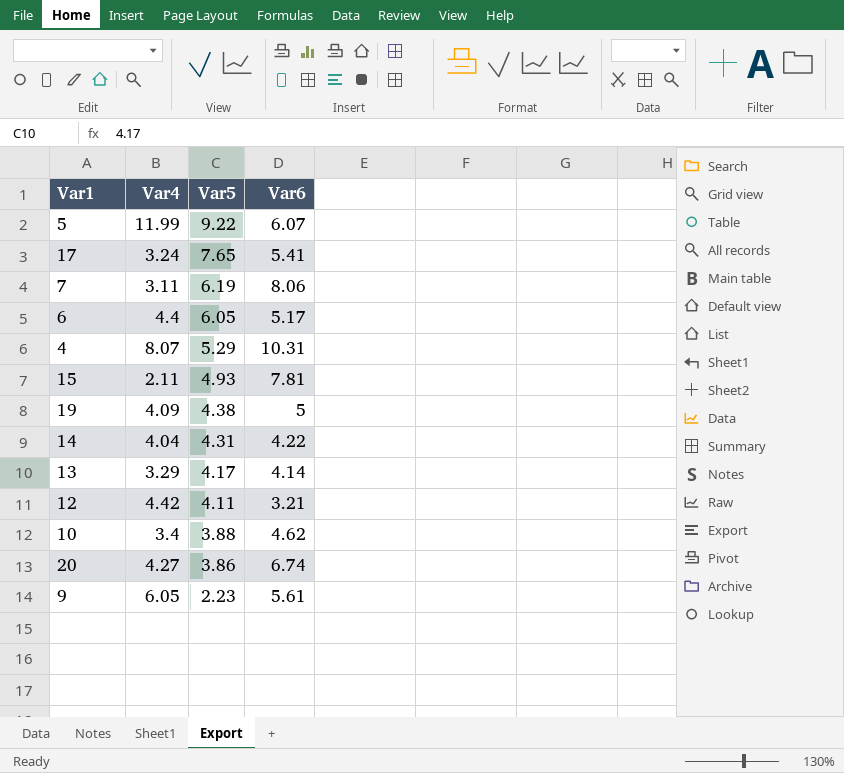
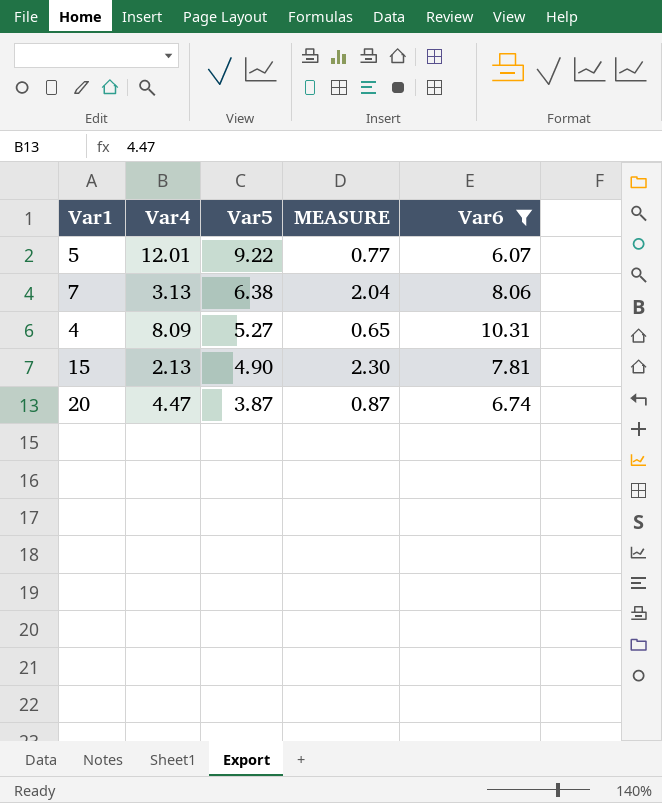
filter: none -> Var6 >= 6.07
column MEASURE | formula: none -> [Var5] / [Var4]
5 | Var4: 11.99 -> 12.01
7 | Var4: 3.11 -> 3.13
7 | Var5: 6.19 -> 6.38
4 | Var4: 8.07 -> 8.09
4 | Var5: 5.29 -> 5.27
15 | Var4: 2.11 -> 2.13
15 | Var5: 4.93 -> 4.90
20 | Var4: 4.27 -> 4.47
20 | Var5: 3.86 -> 3.87

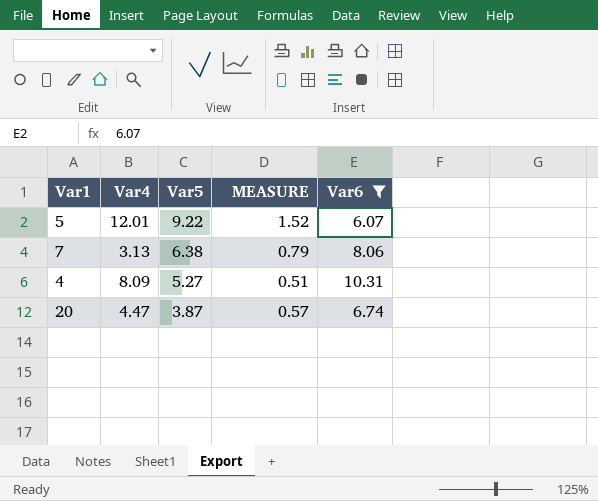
column MEASURE | formula: [Var5] / [Var4] -> [Var5] / [Var6]
row 15: 2.13 | 4.90 | 2.30 | 7.81 -> none

